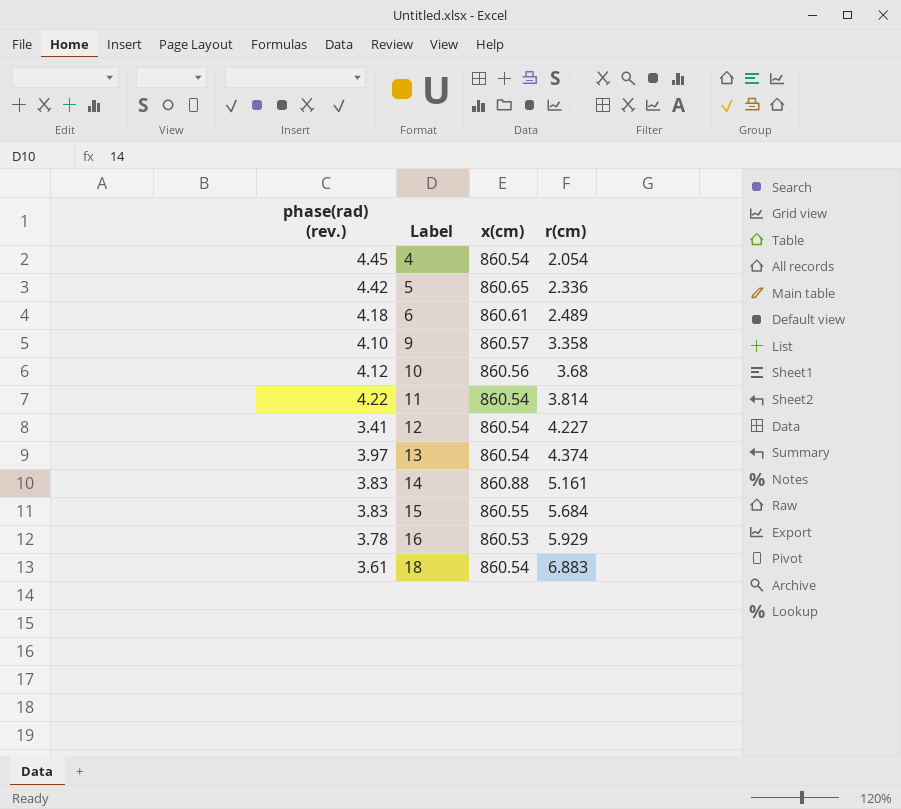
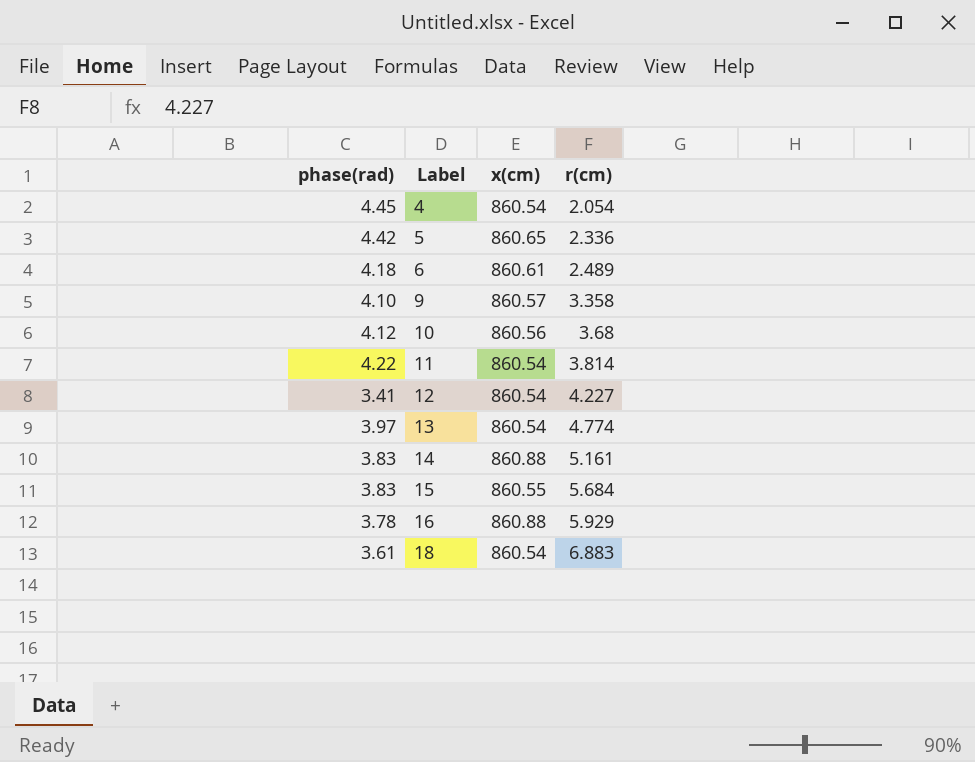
column name: phase(rad) (rev.) -> phase(rad)
13 | r(cm): 4.374 -> 4.774
16 | x(cm): 860.53 -> 860.88

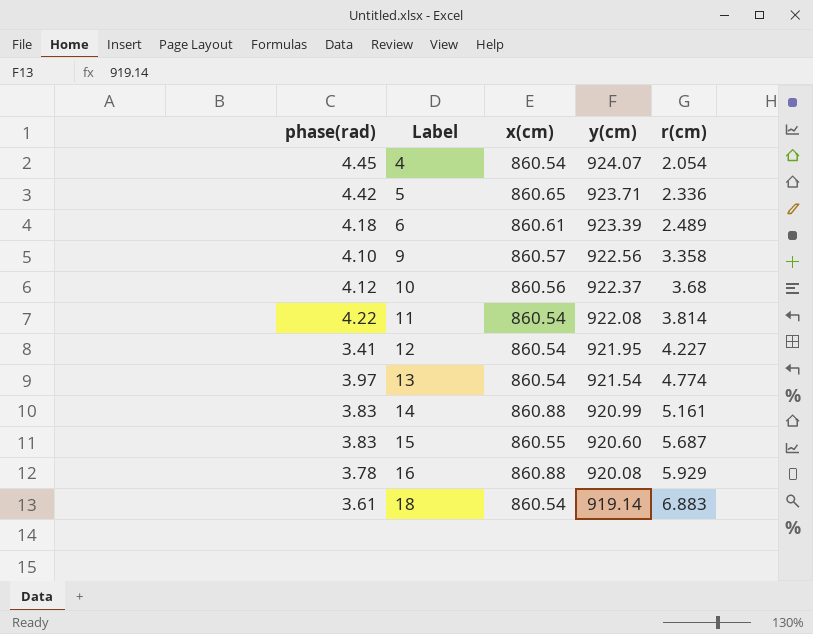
column y(cm) | position: none -> 4
15 | r(cm): 5.684 -> 5.687

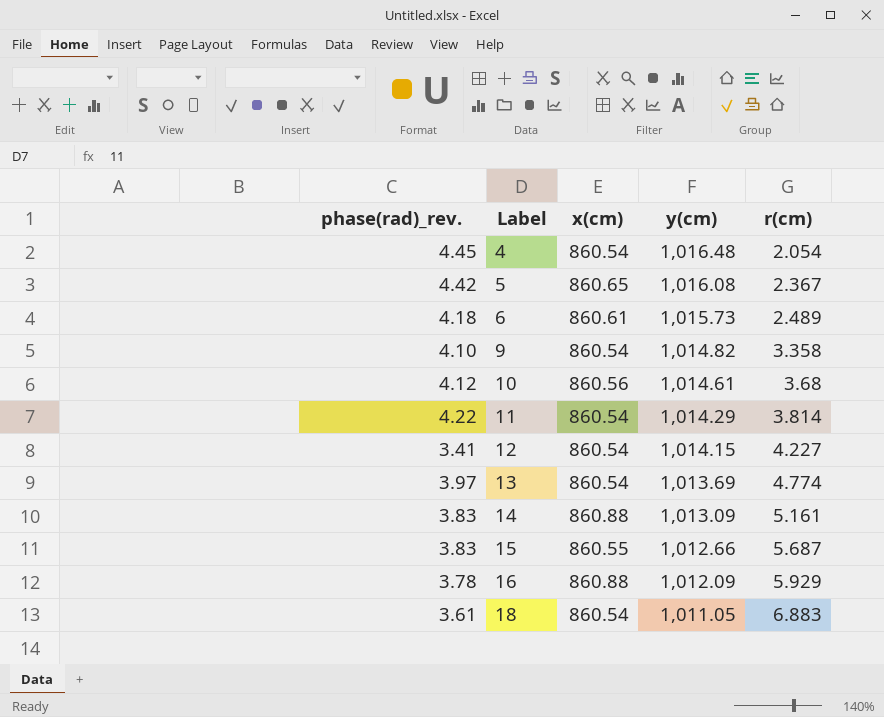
column name: phase(rad) -> phase(rad)_rev.
4 | y(cm): 924.07 -> 1,016.48
5 | y(cm): 923.71 -> 1,016.08
5 | r(cm): 2.336 -> 2.367
6 | y(cm): 923.39 -> 1,015.73
9 | x(cm): 860.57 -> 860.54
9 | y(cm): 922.56 -> 1,014.82
10 | y(cm): 922.37 -> 1,014.61
11 | y(cm): 922.08 -> 1,014.29
12 | y(cm): 921.95 -> 1,014.15
13 | y(cm): 921.54 -> 1,013.69
14 | y(cm): 920.99 -> 1,013.09
15 | y(cm): 920.60 -> 1,012.66
16 | y(cm): 920.08 -> 1,012.09
18 | y(cm): 919.14 -> 1,011.05

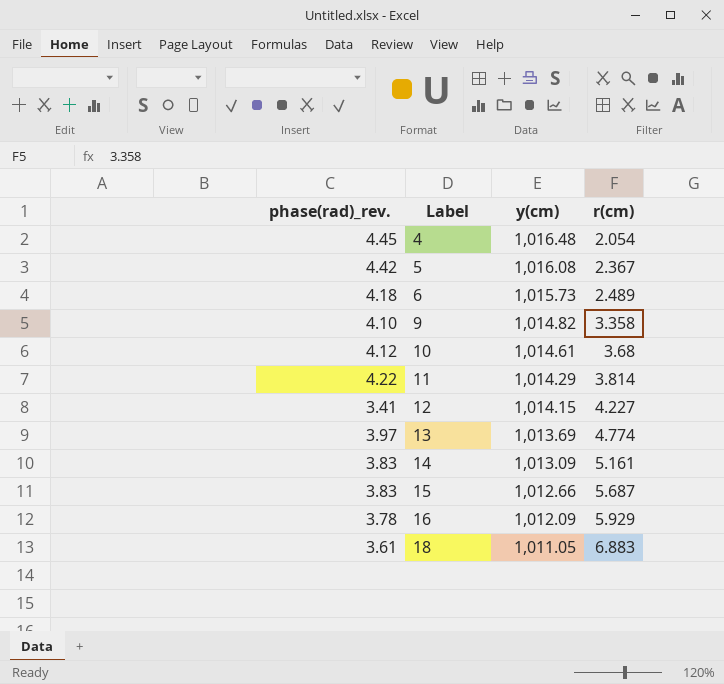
column x(cm) | position: 3 -> none

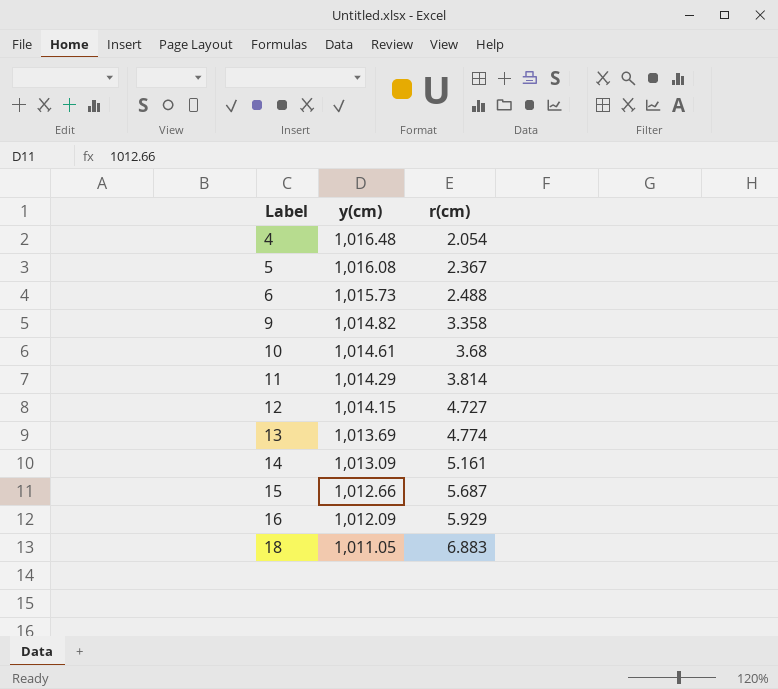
column phase(rad)_rev. | position: 1 -> none
6 | r(cm): 2.489 -> 2.488
12 | r(cm): 4.227 -> 4.727

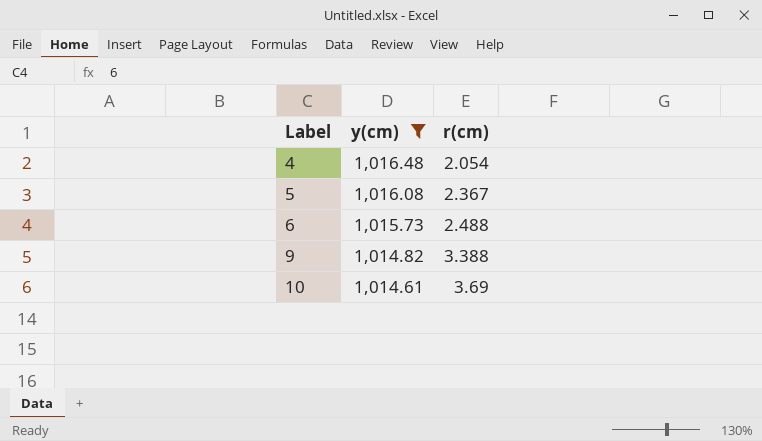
filter: none -> y(cm) >= 1,014.61
9 | r(cm): 3.358 -> 3.388
10 | r(cm): 3.68 -> 3.69

